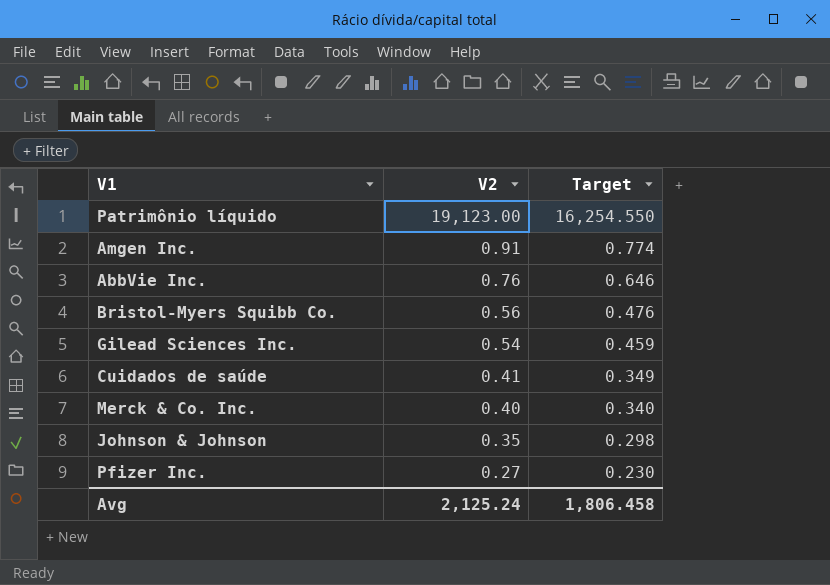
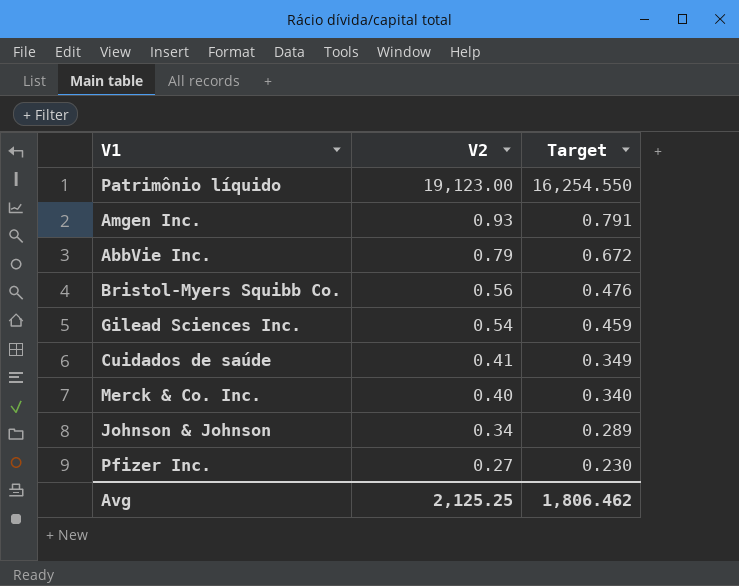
Amgen Inc. | V2: 0.91 -> 0.93
Amgen Inc. | Target: 0.774 -> 0.791
AbbVie Inc. | V2: 0.76 -> 0.79
AbbVie Inc. | Target: 0.646 -> 0.672
Johnson & Johnson | V2: 0.35 -> 0.34
Johnson & Johnson | Target: 0.298 -> 0.289
Avg | V2: 2,125.24 -> 2,125.25
Avg | Target: 1,806.458 -> 1,806.462

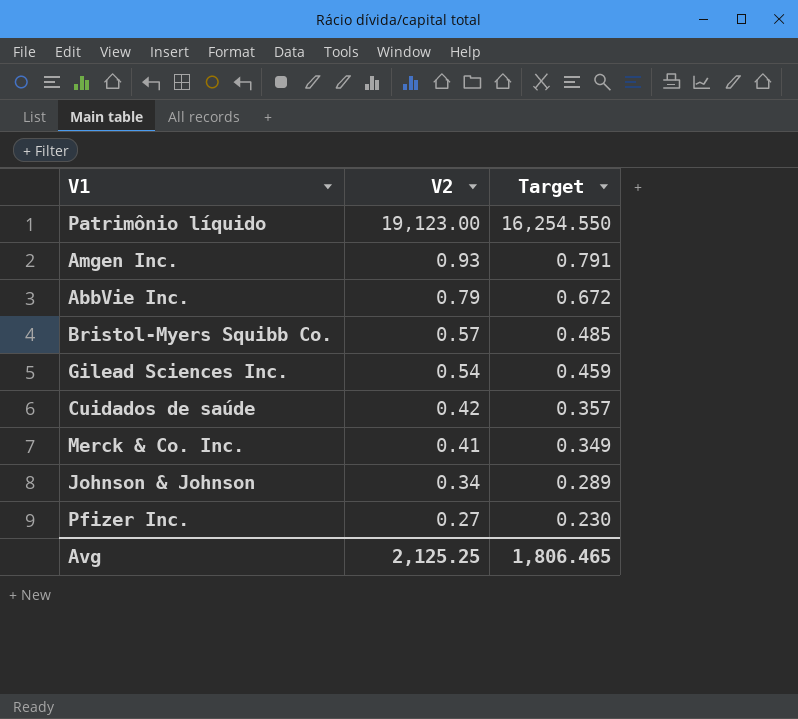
Bristol-Myers Squibb Co. | V2: 0.56 -> 0.57
Bristol-Myers Squibb Co. | Target: 0.476 -> 0.485
Cuidados de saúde | V2: 0.41 -> 0.42
Cuidados de saúde | Target: 0.349 -> 0.357
Merck & Co. Inc. | V2: 0.40 -> 0.41
Merck & Co. Inc. | Target: 0.340 -> 0.349
Avg | Target: 1,806.462 -> 1,806.465

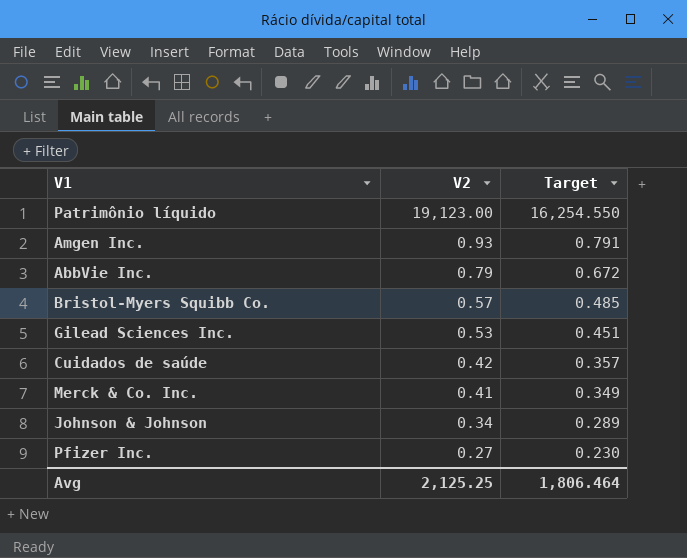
Gilead Sciences Inc. | V2: 0.54 -> 0.53
Gilead Sciences Inc. | Target: 0.459 -> 0.451
Avg | Target: 1,806.465 -> 1,806.464

